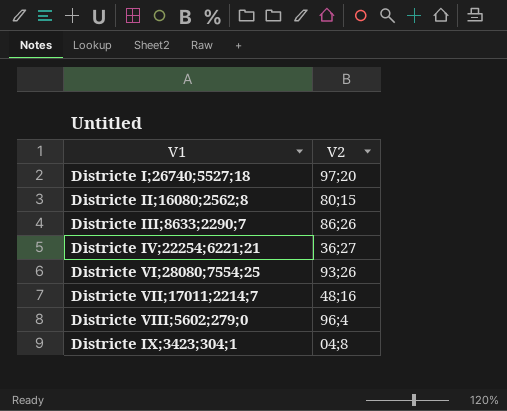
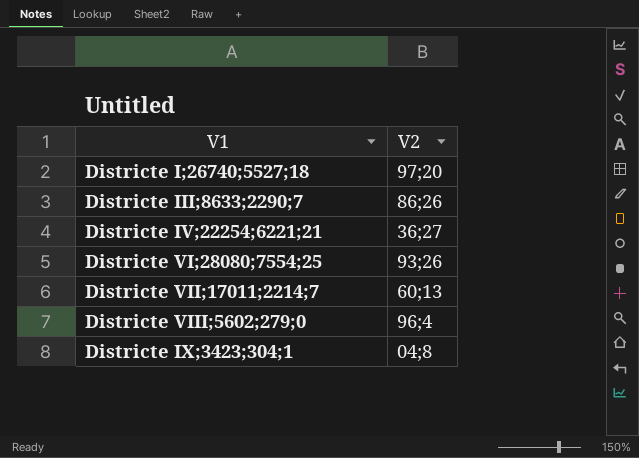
row Districte II;16080;2562;8: 80;15 -> none
Districte VII;17011;2214;7 | V2: 48;16 -> 60;13

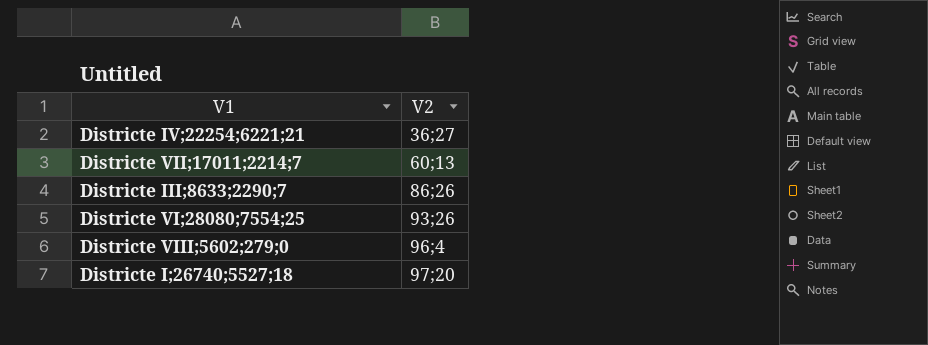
row order: none -> V2 ascending
row Districte IX;3423;304;1: 04;8 -> none

